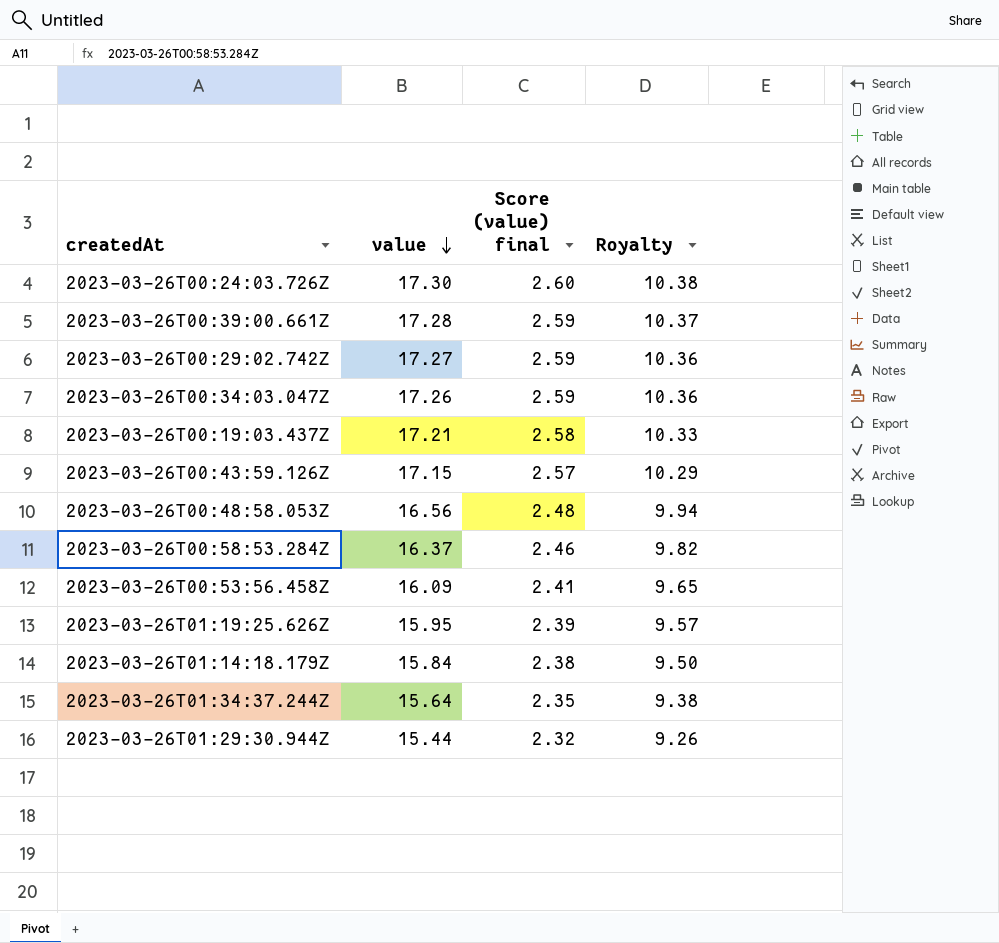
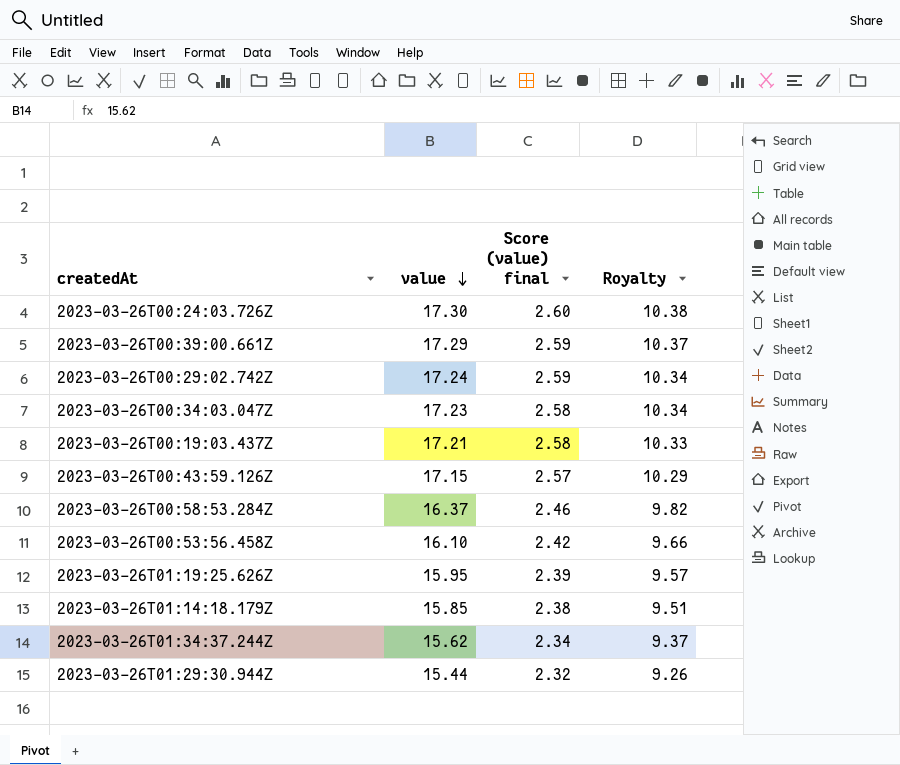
row 2023-03-26T00:48:58.053Z: 16.56 | 2.48 | 9.94 -> none
2023-03-26T00:39:00.661Z | value: 17.28 -> 17.29
2023-03-26T00:29:02.742Z | value: 17.27 -> 17.24
2023-03-26T00:29:02.742Z | Royalty: 10.36 -> 10.34
2023-03-26T00:34:03.047Z | value: 17.26 -> 17.23
2023-03-26T00:34:03.047Z | Score (value) final: 2.59 -> 2.58
2023-03-26T00:34:03.047Z | Royalty: 10.36 -> 10.34
2023-03-26T00:53:56.458Z | value: 16.09 -> 16.10
2023-03-26T00:53:56.458Z | Score (value) final: 2.41 -> 2.42
2023-03-26T00:53:56.458Z | Royalty: 9.65 -> 9.66
2023-03-26T01:14:18.179Z | value: 15.84 -> 15.85
2023-03-26T01:14:18.179Z | Royalty: 9.50 -> 9.51
2023-03-26T01:34:37.244Z | value: 15.64 -> 15.62
2023-03-26T01:34:37.244Z | Score (value) final: 2.35 -> 2.34
2023-03-26T01:34:37.244Z | Royalty: 9.38 -> 9.37

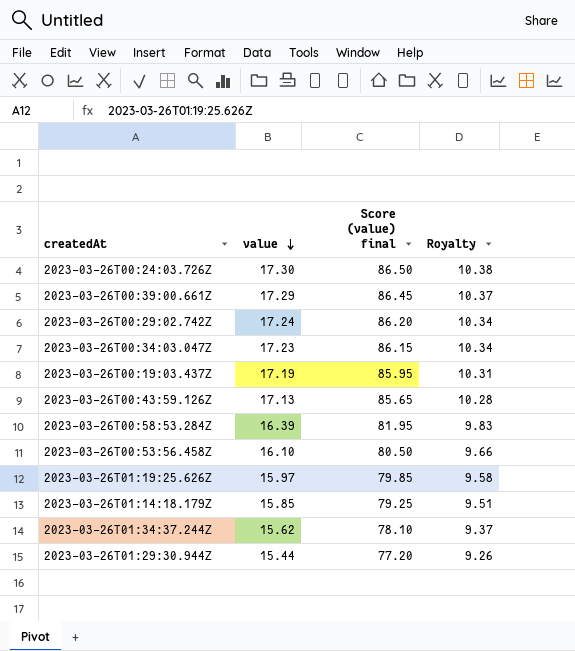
column Score (value) final | formula: [value] * 0.15 -> [value] * 5
2023-03-26T00:19:03.437Z | value: 17.21 -> 17.19
2023-03-26T00:19:03.437Z | Royalty: 10.33 -> 10.31
2023-03-26T00:43:59.126Z | value: 17.15 -> 17.13
2023-03-26T00:43:59.126Z | Royalty: 10.29 -> 10.28
2023-03-26T00:58:53.284Z | value: 16.37 -> 16.39
2023-03-26T00:58:53.284Z | Royalty: 9.82 -> 9.83
2023-03-26T01:19:25.626Z | value: 15.95 -> 15.97
2023-03-26T01:19:25.626Z | Royalty: 9.57 -> 9.58

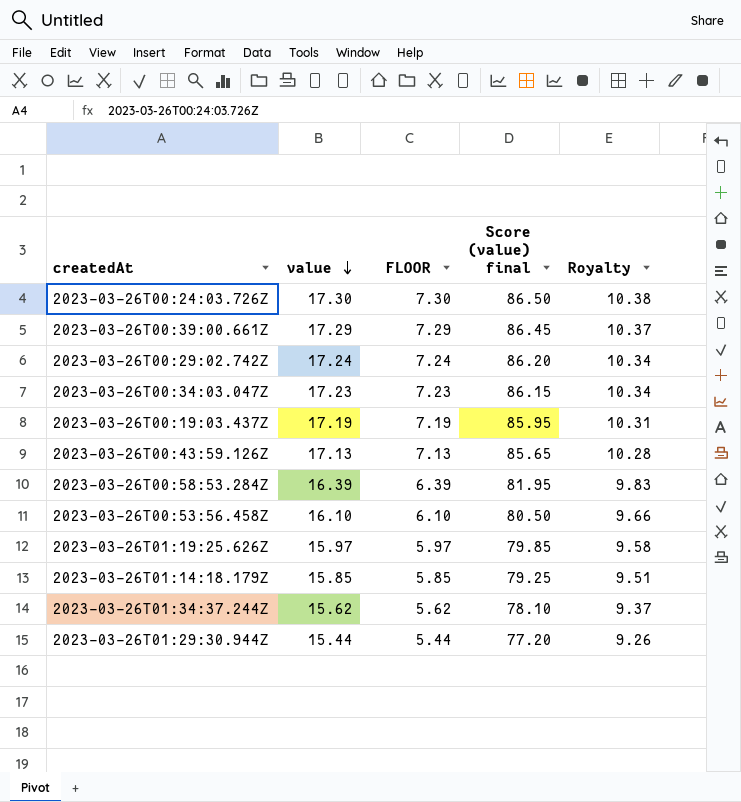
column FLOOR | formula: none -> [value] - 10

